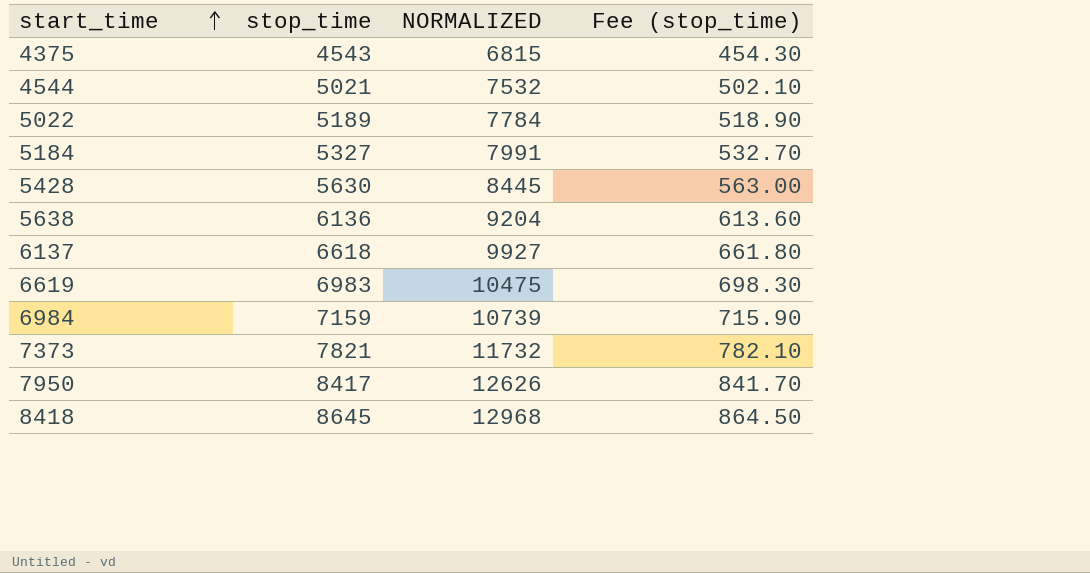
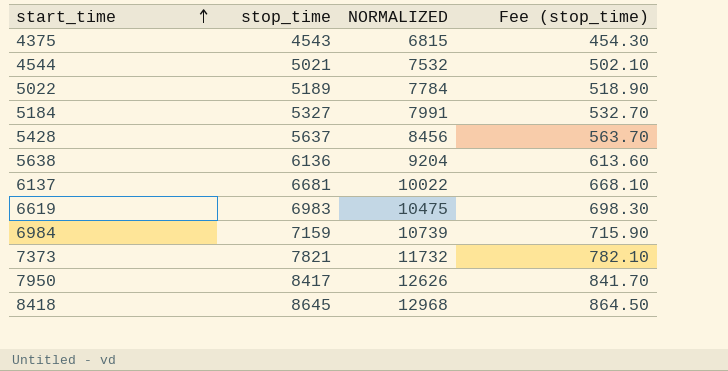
5428 | stop_time: 5630 -> 5637
5428 | NORMALIZED: 8445 -> 8456
5428 | Fee (stop_time): 563.00 -> 563.70
6137 | stop_time: 6618 -> 6681
6137 | NORMALIZED: 9927 -> 10022
6137 | Fee (stop_time): 661.80 -> 668.10

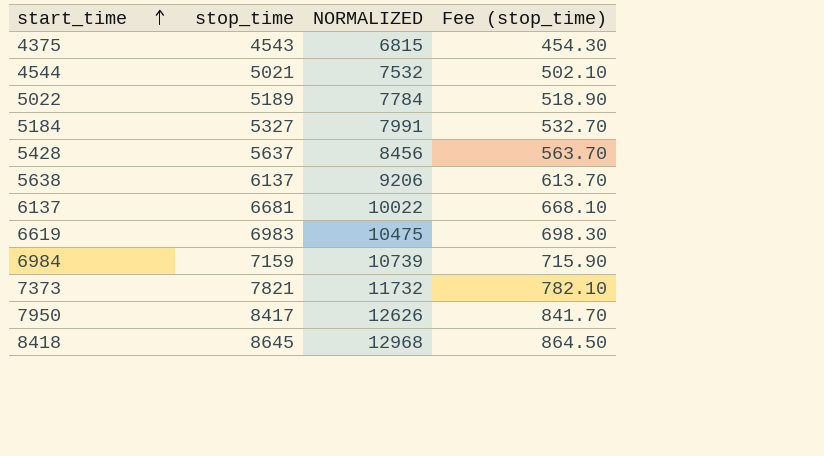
5638 | stop_time: 6136 -> 6137
5638 | NORMALIZED: 9204 -> 9206
5638 | Fee (stop_time): 613.60 -> 613.70

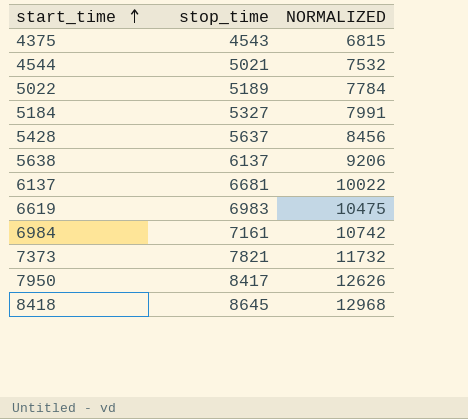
column Fee (stop_time) | formula: [stop_time] * 0.1 -> none
6984 | stop_time: 7159 -> 7161
6984 | NORMALIZED: 10739 -> 10742

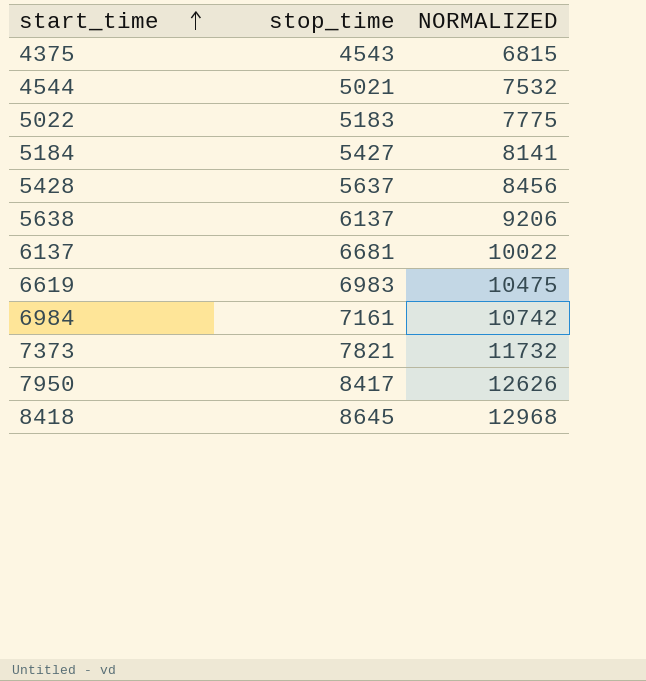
5022 | stop_time: 5189 -> 5183
5022 | NORMALIZED: 7784 -> 7775
5184 | stop_time: 5327 -> 5427
5184 | NORMALIZED: 7991 -> 8141

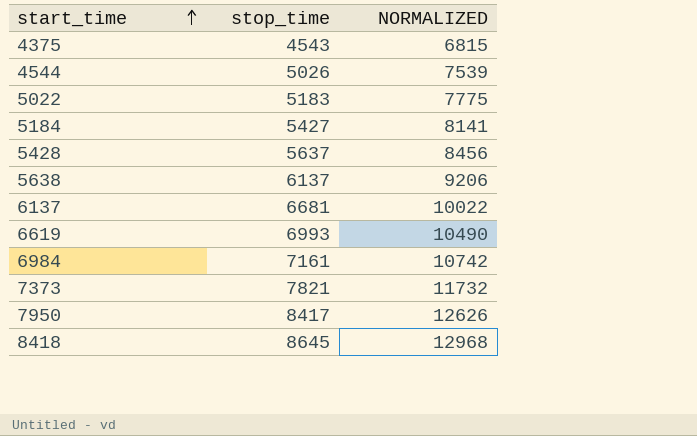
4544 | stop_time: 5021 -> 5026
4544 | NORMALIZED: 7532 -> 7539
6619 | stop_time: 6983 -> 6993
6619 | NORMALIZED: 10475 -> 10490

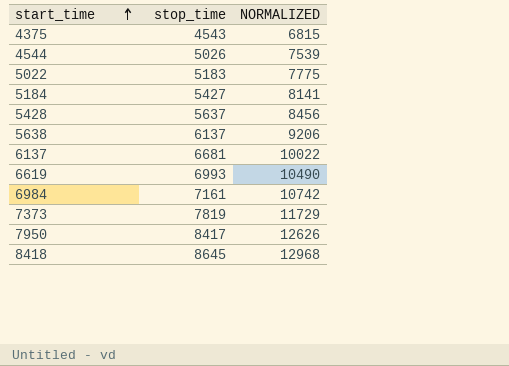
7373 | stop_time: 7821 -> 7819
7373 | NORMALIZED: 11732 -> 11729

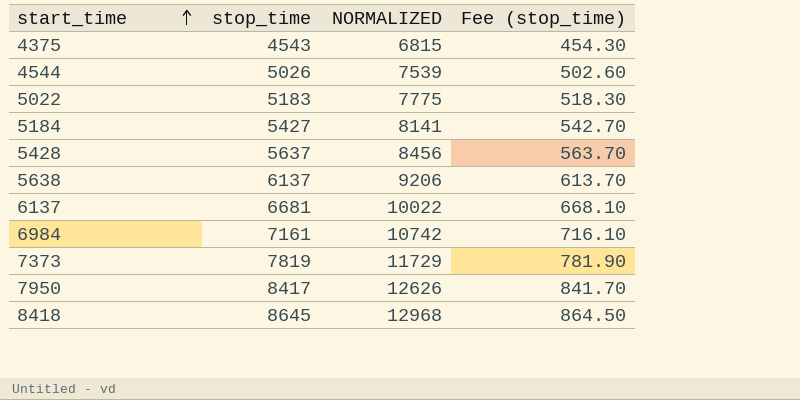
column Fee (stop_time) | formula: none -> [stop_time] * 0.1
row 6619: 6993 | 10490 -> none

